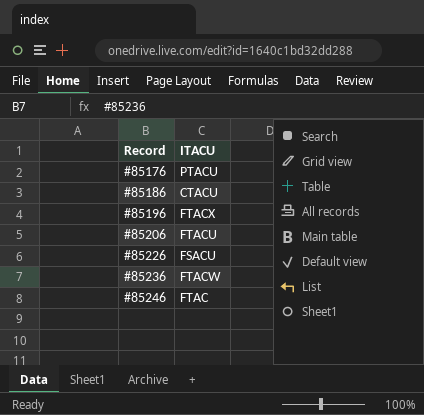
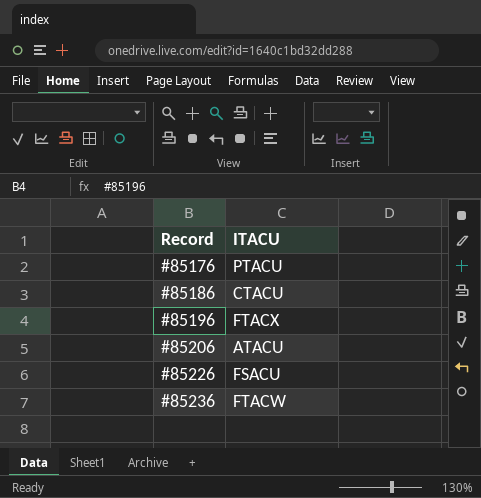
row #85246: FTAC -> none
#85206 | ITACU: FTACU -> ATACU

